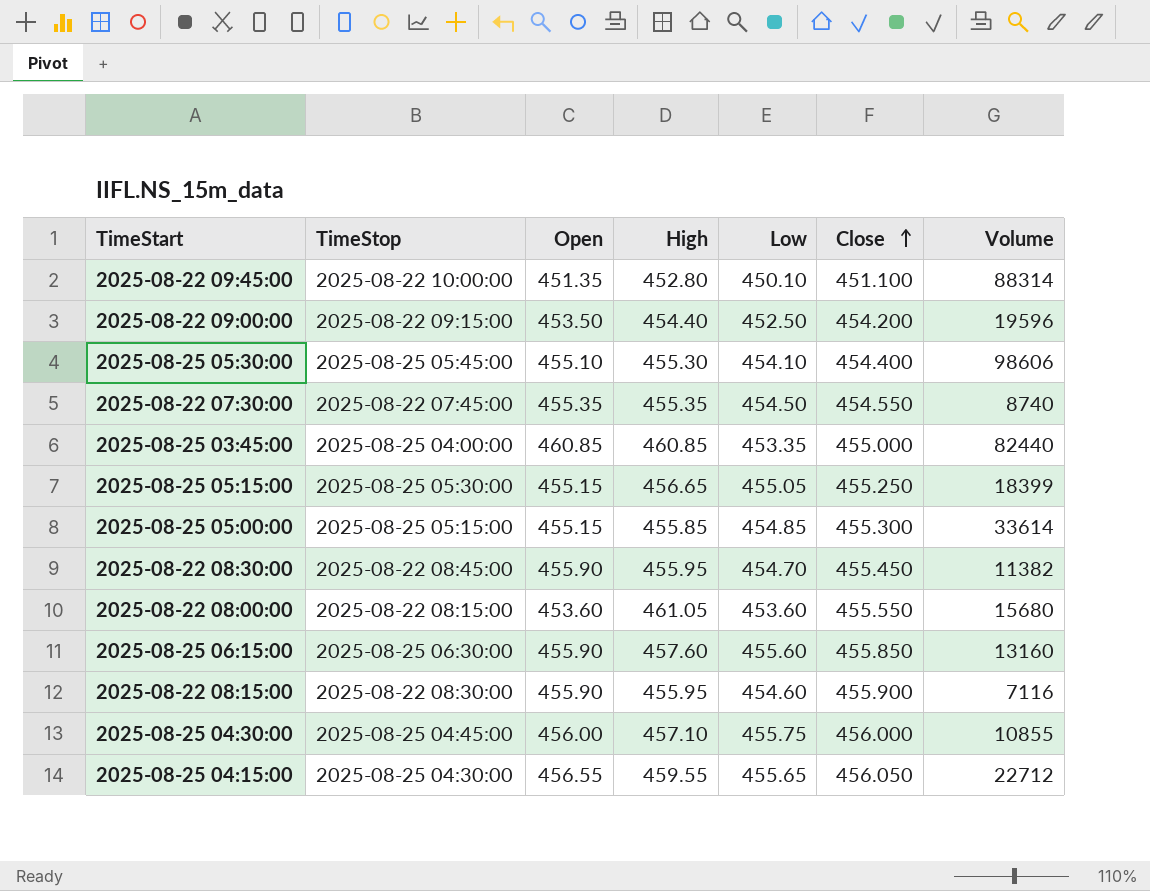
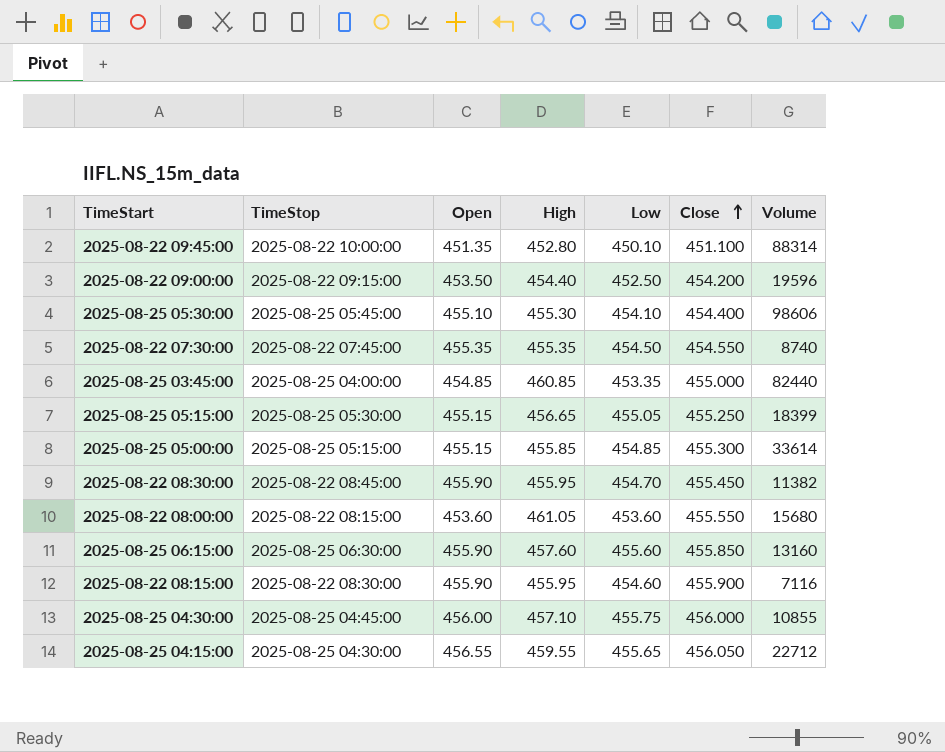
2025-08-25 03:45:00 | Open: 460.85 -> 454.85

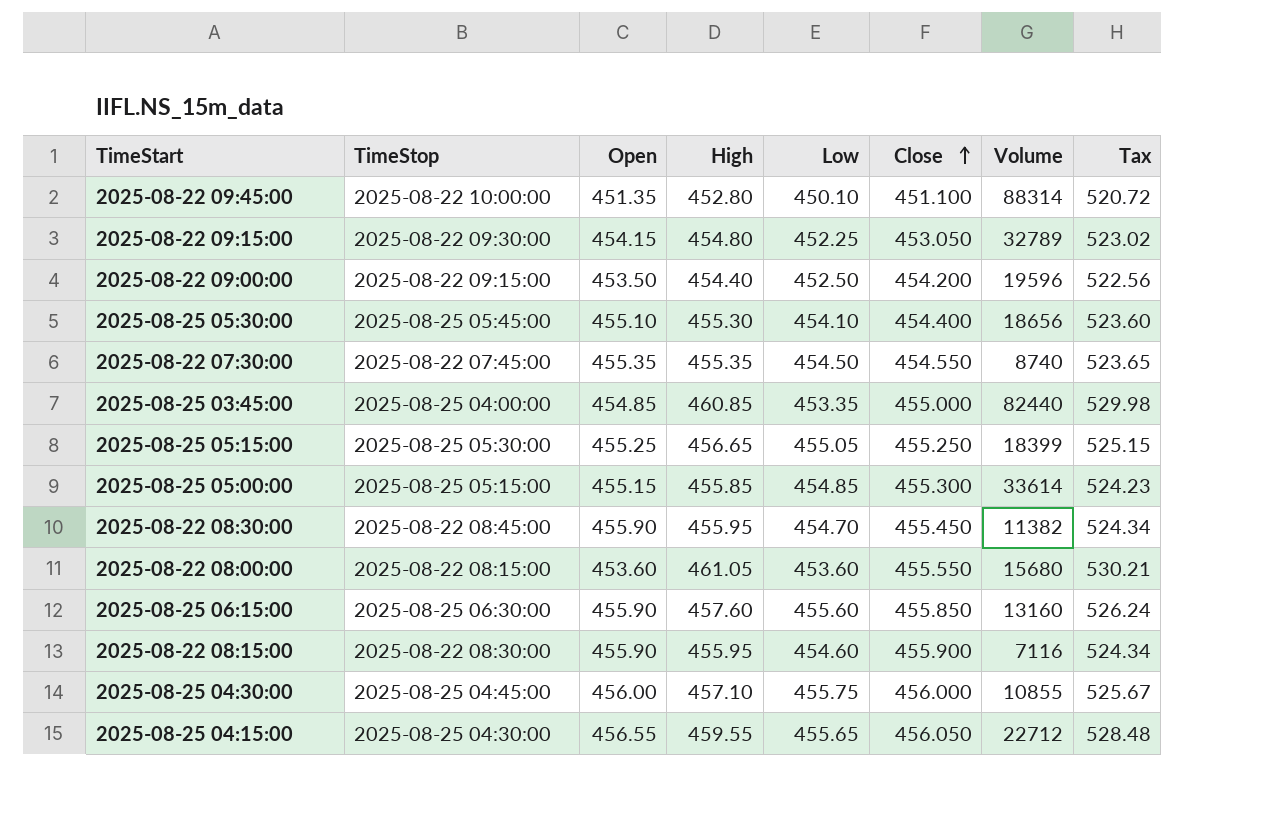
column Tax | formula: none -> [High] * 1.15
row 2025-08-22 09:15:00: none -> 2025-08-22 09:30:00 | 454.15 | 454.80 | 452.25 | 453.050 | 32789 | 523.02
2025-08-25 05:30:00 | Volume: 98606 -> 18656
2025-08-25 05:15:00 | Open: 455.15 -> 455.25

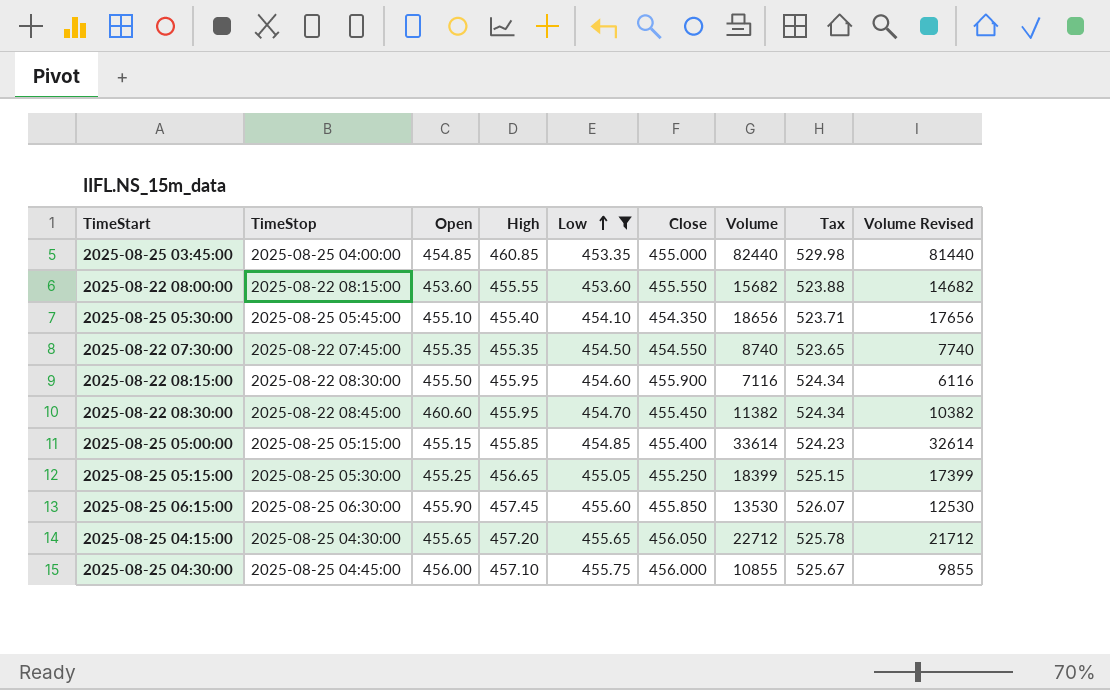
filter: none -> Low >= 453.35
row order: Close ascending -> Low ascending
column Volume Revised | formula: none -> [Volume] - 1000
2025-08-22 08:00:00 | High: 461.05 -> 455.55
2025-08-22 08:00:00 | Volume: 15680 -> 15682
2025-08-22 08:00:00 | Tax: 530.21 -> 523.88
2025-08-25 05:30:00 | High: 455.30 -> 455.40
2025-08-25 05:30:00 | Close: 454.400 -> 454.350
2025-08-25 05:30:00 | Tax: 523.60 -> 523.71
2025-08-22 08:15:00 | Open: 455.90 -> 455.50
2025-08-22 08:30:00 | Open: 455.90 -> 460.60
2025-08-25 05:00:00 | Close: 455.300 -> 455.400
2025-08-25 06:15:00 | High: 457.60 -> 457.45
2025-08-25 06:15:00 | Volume: 13160 -> 13530
2025-08-25 06:15:00 | Tax: 526.24 -> 526.07
2025-08-25 04:15:00 | Open: 456.55 -> 455.65
2025-08-25 04:15:00 | High: 459.55 -> 457.20
2025-08-25 04:15:00 | Tax: 528.48 -> 525.78

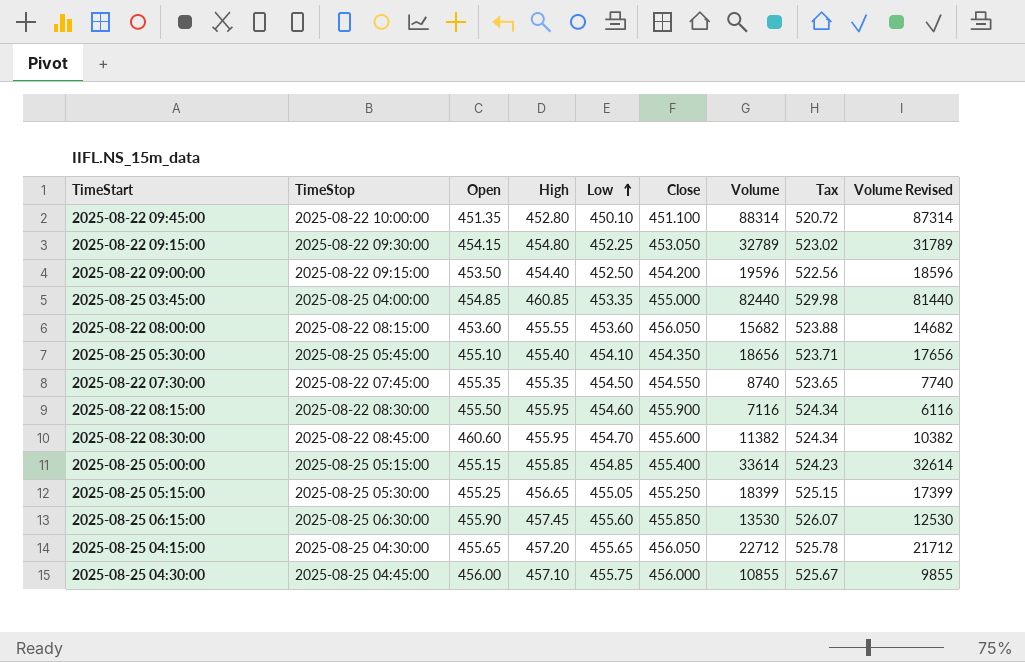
filter: Low >= 453.35 -> none
2025-08-22 08:00:00 | Close: 455.550 -> 456.050
2025-08-22 08:30:00 | Close: 455.450 -> 455.600

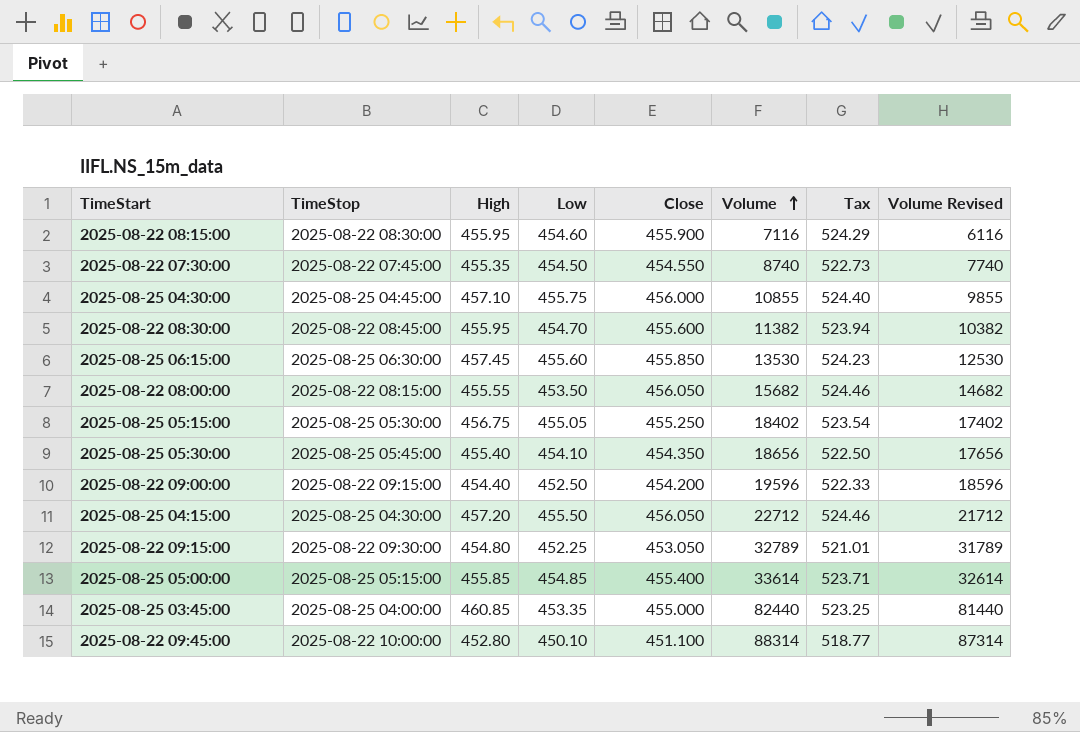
row order: Low ascending -> Volume ascending
column Open | position: 3 -> none
column Tax | formula: [High] * 1.15 -> [Close] * 1.15
2025-08-22 08:00:00 | Low: 453.60 -> 453.50
2025-08-25 05:15:00 | High: 456.65 -> 456.75
2025-08-25 05:15:00 | Volume: 18399 -> 18402
2025-08-25 05:15:00 | Volume Revised: 17399 -> 17402
2025-08-25 04:15:00 | Low: 455.65 -> 455.50

